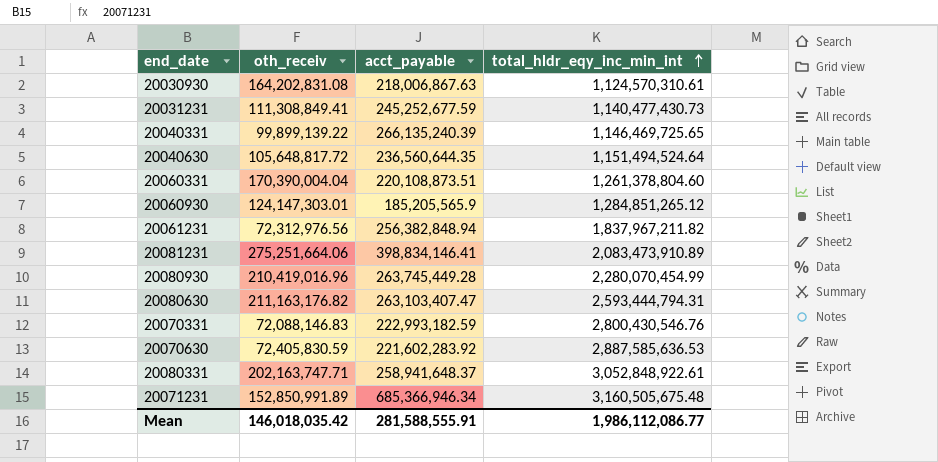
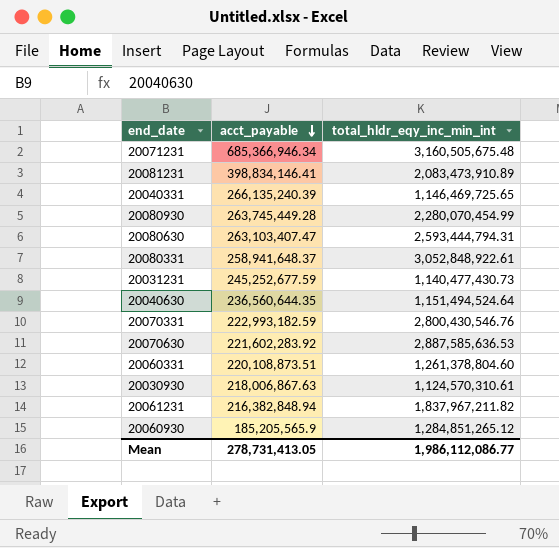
row order: total_hldr_eqy_inc_min_int ascending -> acct_payable descending
column oth_receiv | position: 2 -> none
20061231 | acct_payable: 256,382,848.94 -> 216,382,848.94
Mean | acct_payable: 281,588,555.91 -> 278,731,413.05

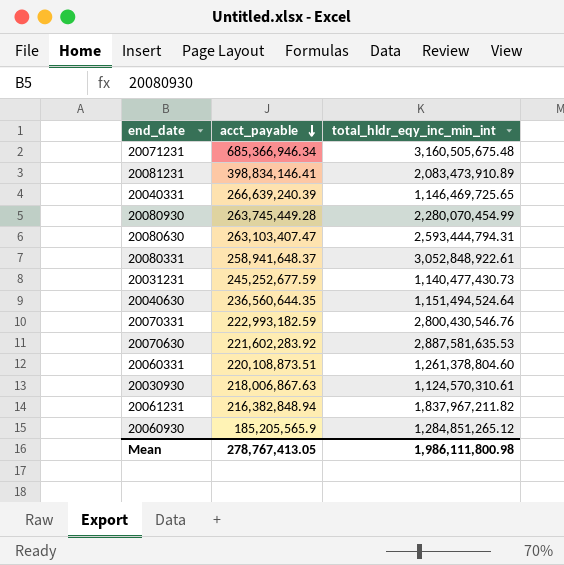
20040331 | acct_payable: 266,135,240.39 -> 266,639,240.39
20070630 | total_hldr_eqy_inc_min_int: 2,887,585,636.53 -> 2,887,581,635.53
Mean | acct_payable: 278,731,413.05 -> 278,767,413.05
Mean | total_hldr_eqy_inc_min_int: 1,986,112,086.77 -> 1,986,111,800.98

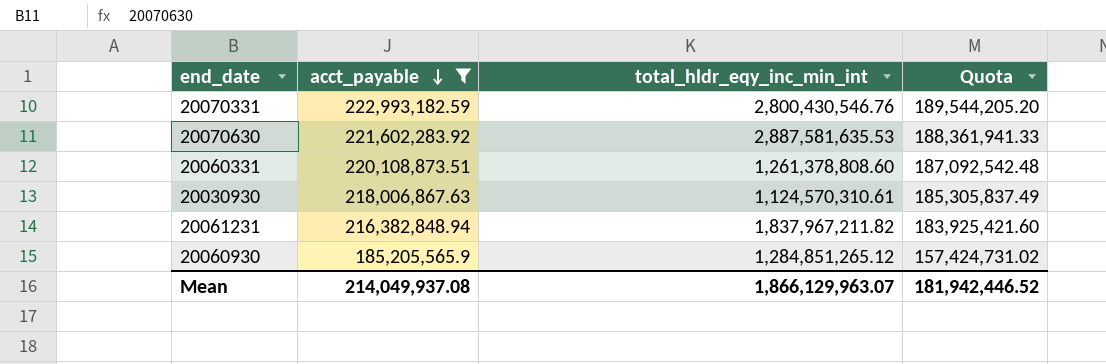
filter: none -> acct_payable <= 222,993,182.59
column Quota | formula: none -> [acct_payable] * 0.85
20060331 | total_hldr_eqy_inc_min_int: 1,261,378,804.60 -> 1,261,378,808.60
Mean | acct_payable: 278,767,413.05 -> 214,049,937.08
Mean | total_hldr_eqy_inc_min_int: 1,986,111,800.98 -> 1,866,129,963.07

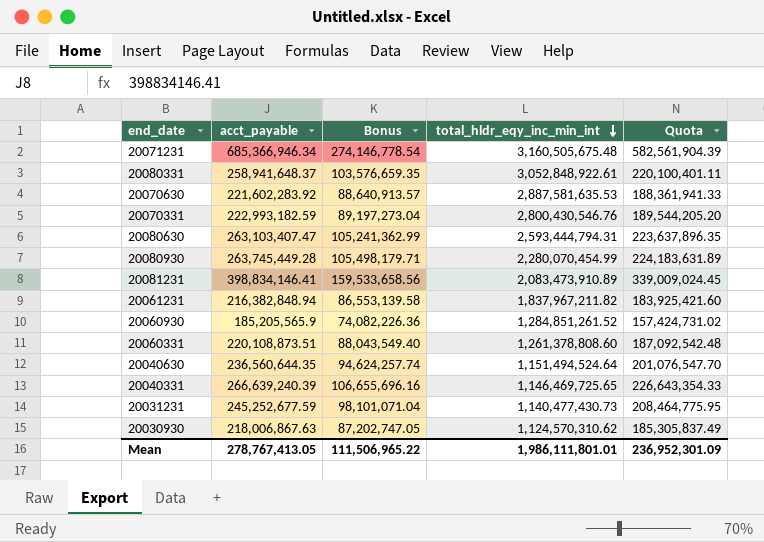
filter: acct_payable <= 222,993,182.59 -> none
row order: acct_payable descending -> total_hldr_eqy_inc_min_int descending
column Bonus | formula: none -> [acct_payable] * 0.4
20060930 | total_hldr_eqy_inc_min_int: 1,284,851,265.12 -> 1,284,851,261.52
20030930 | total_hldr_eqy_inc_min_int: 1,124,570,310.61 -> 1,124,570,310.62
Mean | acct_payable: 214,049,937.08 -> 278,767,413.05
Mean | total_hldr_eqy_inc_min_int: 1,866,129,963.07 -> 1,986,111,801.01
Mean | Quota: 181,942,446.52 -> 236,952,301.09

